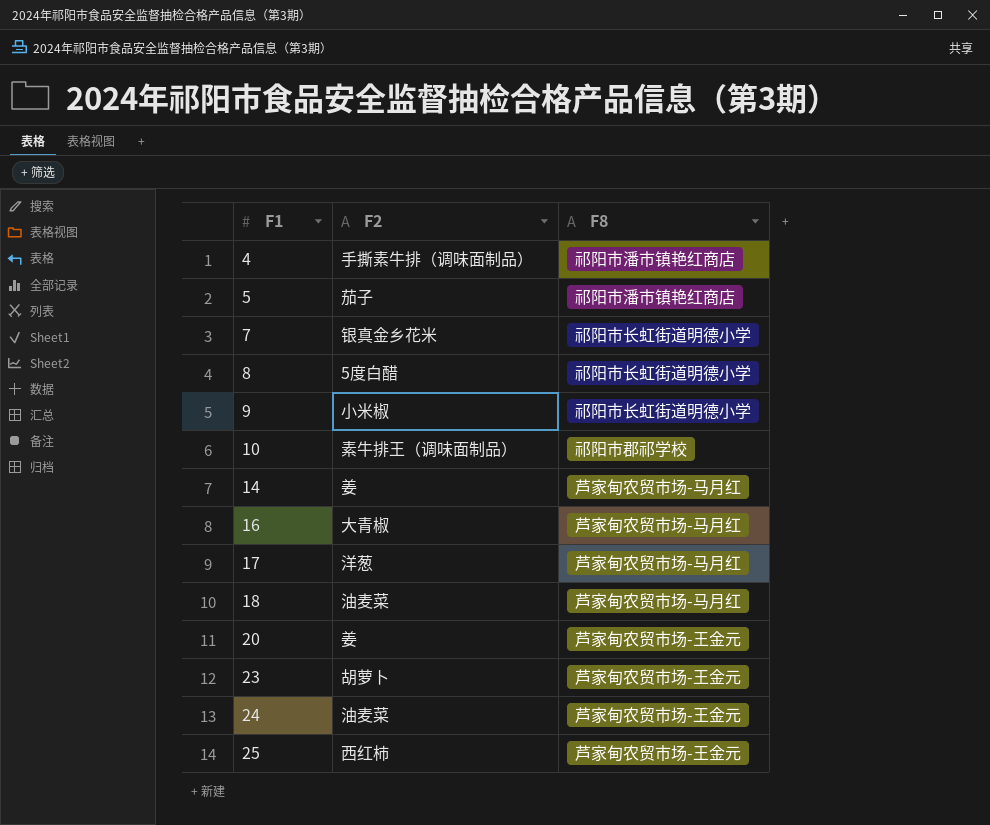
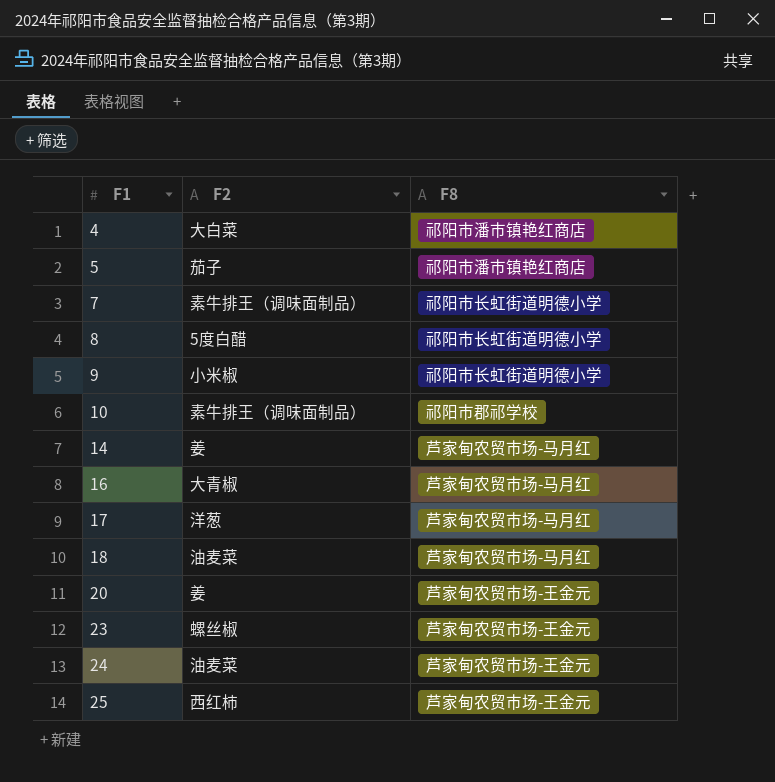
4 | F2: 手撕素牛排（调味面制品） -> 大白菜
7 | F2: 银真金乡花米 -> 素牛排王（调味面制品）
23 | F2: 胡萝卜 -> 螺丝椒

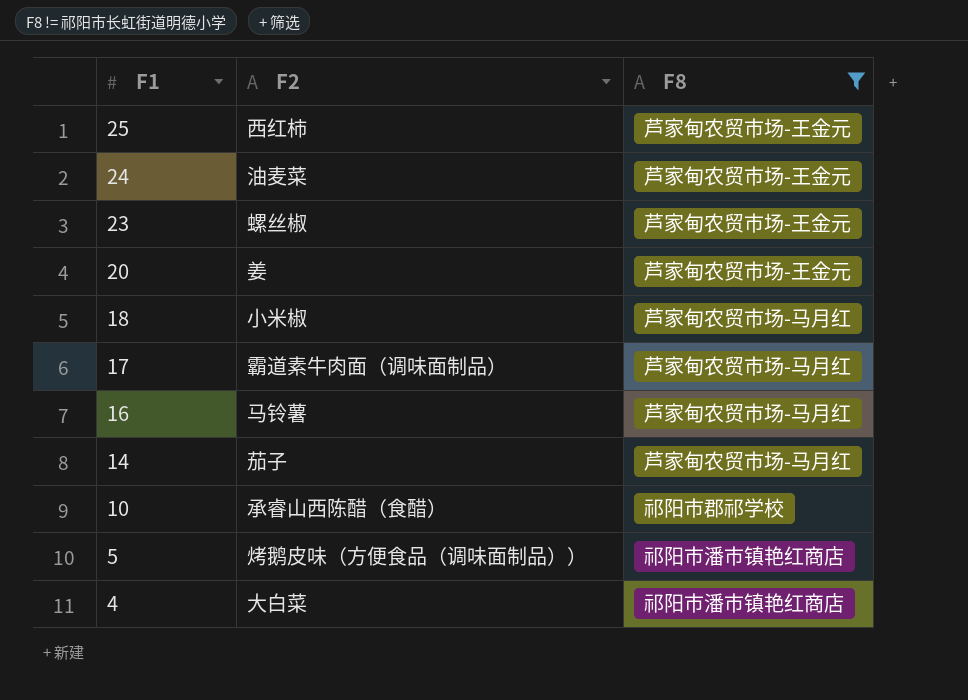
filter: none -> F8 != 祁阳市长虹街道明德小学
row order: F1 ascending -> F1 descending
18 | F2: 油麦菜 -> 小米椒
17 | F2: 洋葱 -> 霸道素牛肉面（调味面制品）
16 | F2: 大青椒 -> 马铃薯
14 | F2: 姜 -> 茄子
10 | F2: 素牛排王（调味面制品） -> 承睿山西陈醋（食醋）
5 | F2: 茄子 -> 烤鹅皮味（方便食品（调味面制品））

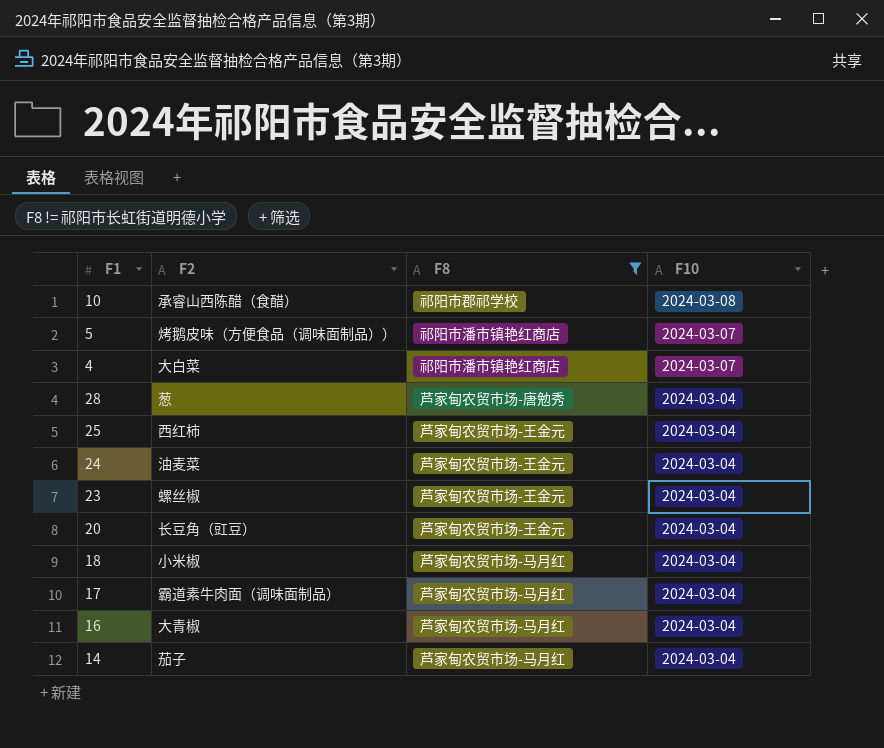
row order: F1 descending -> F10 descending
column F10 | position: none -> 4
row 28: none -> 葱 | 芦家甸农贸市场-唐勉秀 | 2024-03-04
20 | F2: 姜 -> 长豆角（豇豆）
16 | F2: 马铃薯 -> 大青椒

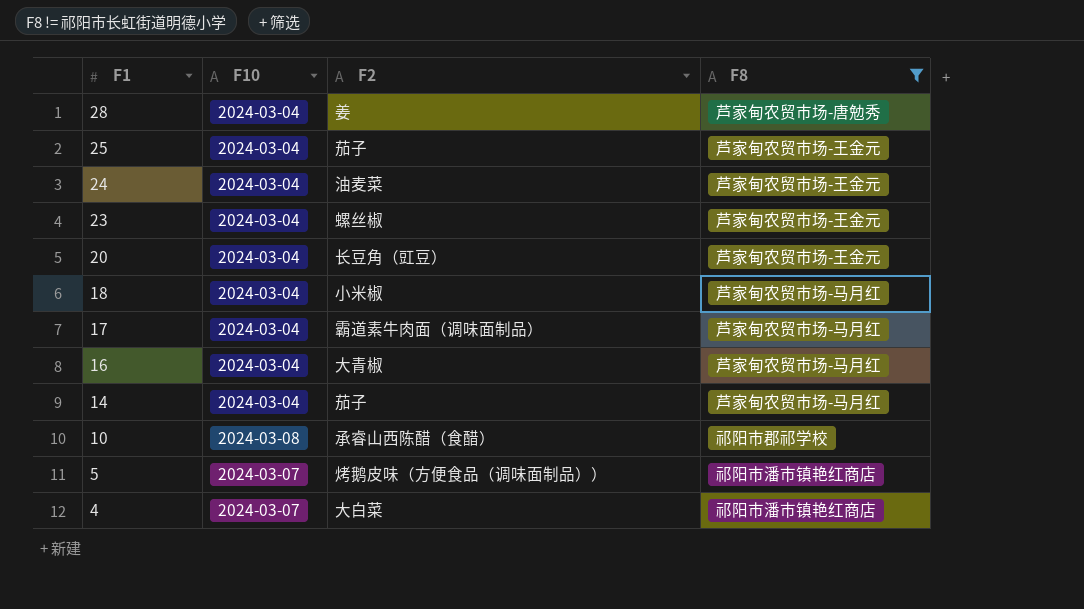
row order: F10 descending -> F1 descending
column F10 | position: 4 -> 2
28 | F2: 葱 -> 姜
25 | F2: 西红柿 -> 茄子

